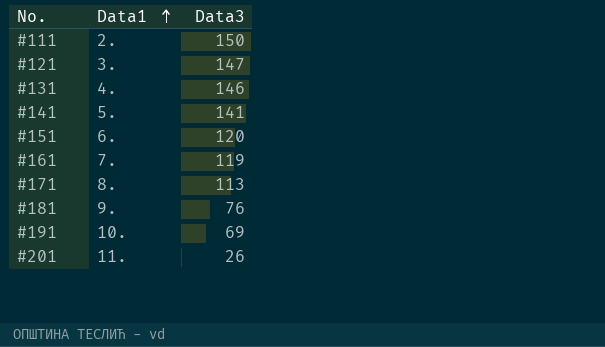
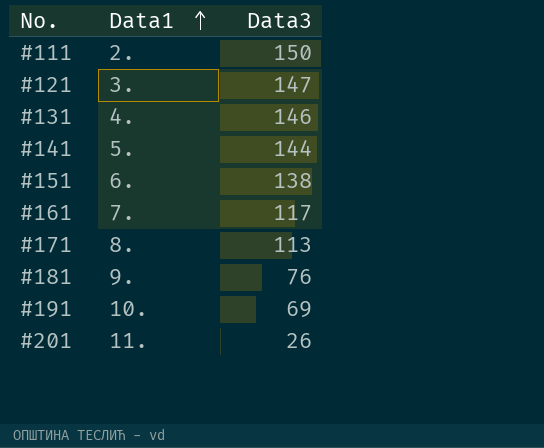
#141 | Data3: 141 -> 144
#151 | Data3: 120 -> 138
#161 | Data3: 119 -> 117

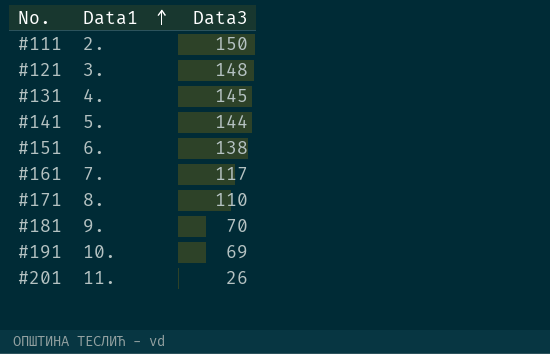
#121 | Data3: 147 -> 148
#131 | Data3: 146 -> 145
#171 | Data3: 113 -> 110
#181 | Data3: 76 -> 70

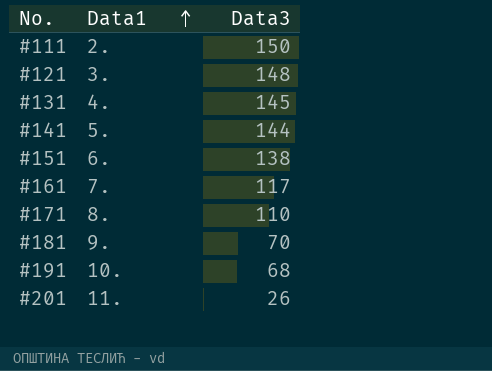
#191 | Data3: 69 -> 68

